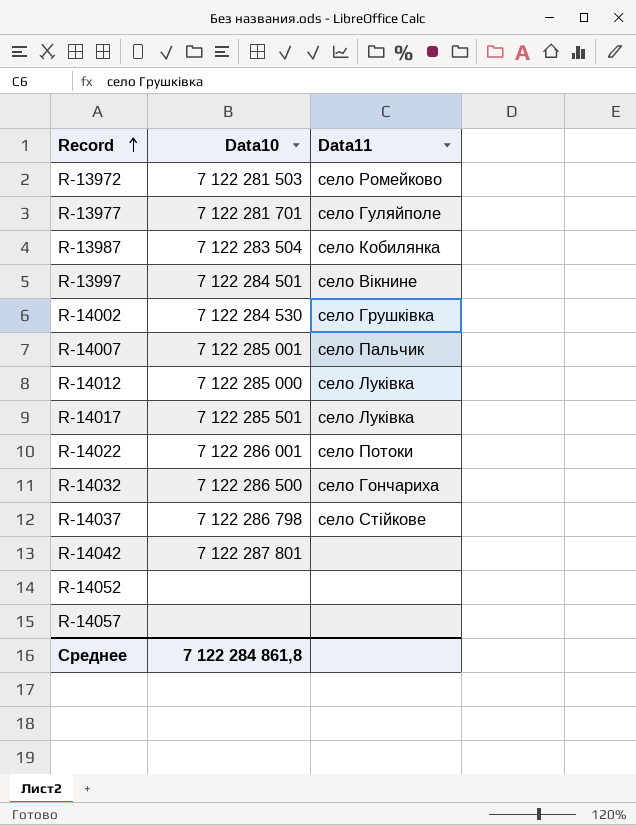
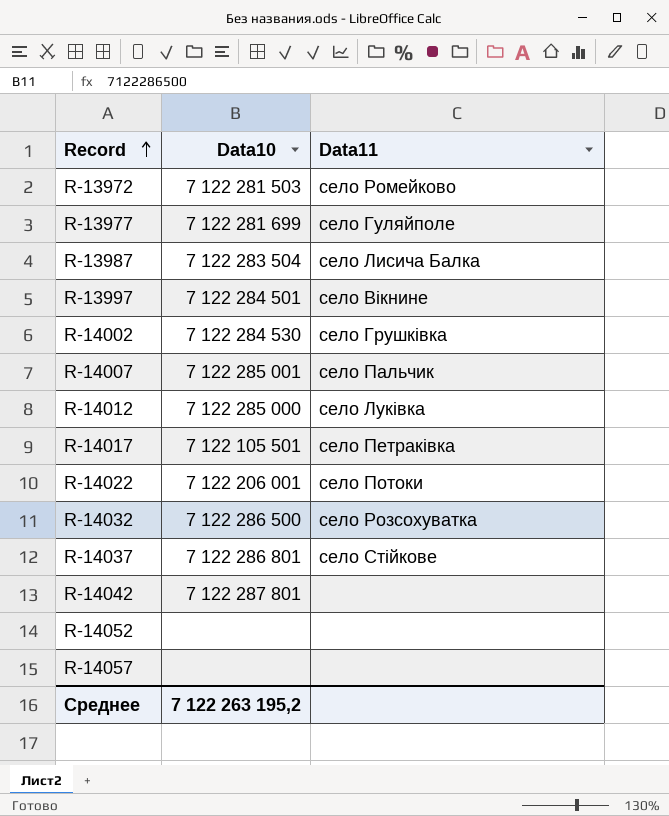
R-13977 | Data10: 7 122 281 701 -> 7 122 281 699
R-13987 | Data11: село Кобилянка -> село Лисича Балка
R-14017 | Data10: 7 122 285 501 -> 7 122 105 501
R-14017 | Data11: село Луківка -> село Петраківка
R-14022 | Data10: 7 122 286 001 -> 7 122 206 001
R-14032 | Data11: село Гончариха -> село Розсохуватка
R-14037 | Data10: 7 122 286 798 -> 7 122 286 801
Среднее | Data10: 7 122 284 861,8 -> 7 122 263 195,2

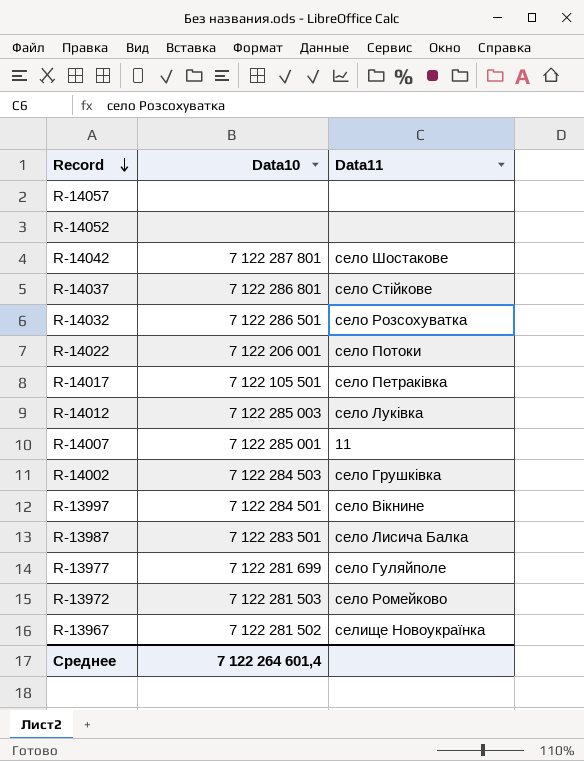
row order: Record ascending -> Record descending
R-14042 | Data11: none -> село Шостакове
R-14032 | Data10: 7 122 286 500 -> 7 122 286 501
R-14012 | Data10: 7 122 285 000 -> 7 122 285 003
R-14007 | Data11: село Пальчик -> 11
R-14002 | Data10: 7 122 284 530 -> 7 122 284 503
R-13987 | Data10: 7 122 283 504 -> 7 122 283 501
row R-13967: none -> 7 122 281 502 | селище Новоукраїнка
Среднее | Data10: 7 122 263 195,2 -> 7 122 264 601,4

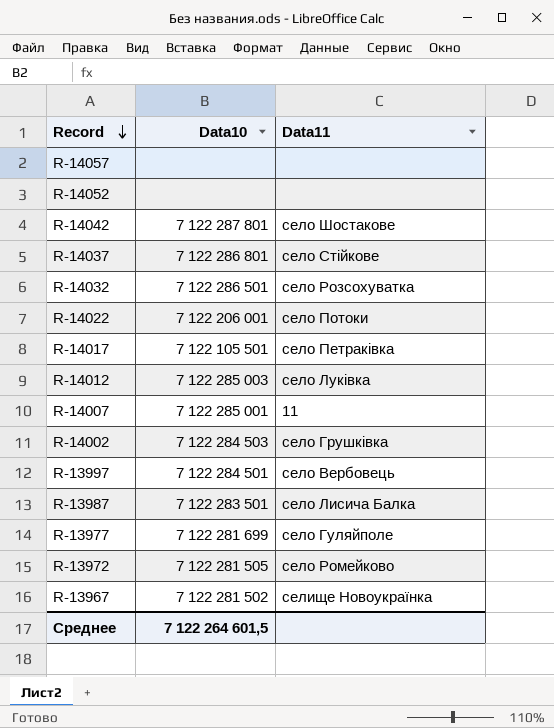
R-13997 | Data11: село Вікнине -> село Вербовець
R-13972 | Data10: 7 122 281 503 -> 7 122 281 505
Среднее | Data10: 7 122 264 601,4 -> 7 122 264 601,5

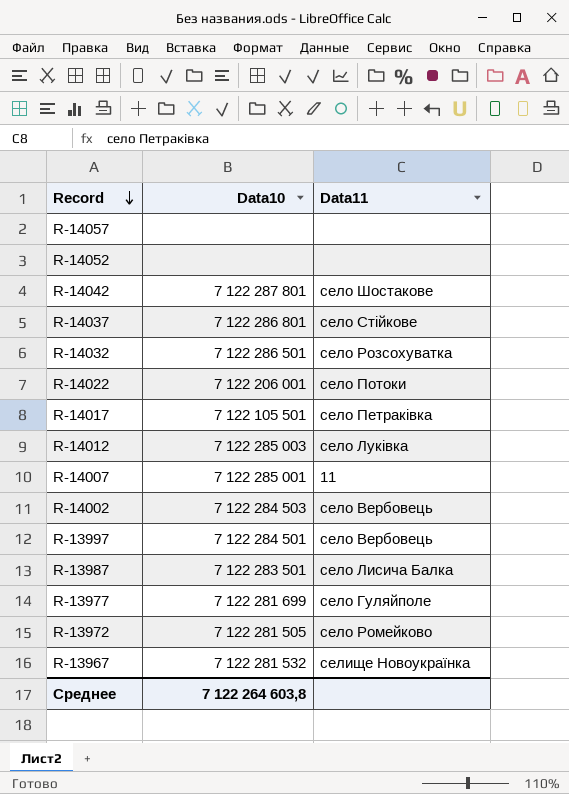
R-14002 | Data11: село Грушківка -> село Вербовець
R-13967 | Data10: 7 122 281 502 -> 7 122 281 532
Среднее | Data10: 7 122 264 601,5 -> 7 122 264 603,8

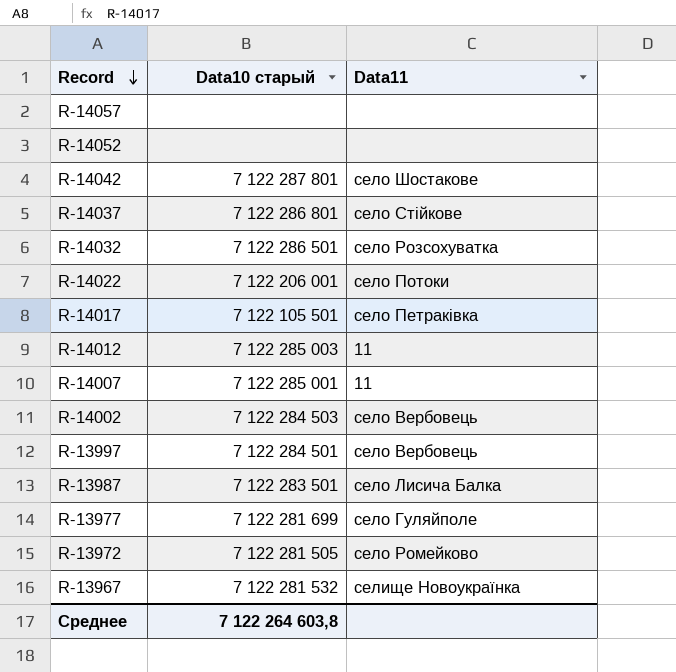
column name: Data10 -> Data10 старый
R-14012 | Data11: село Луківка -> 11

